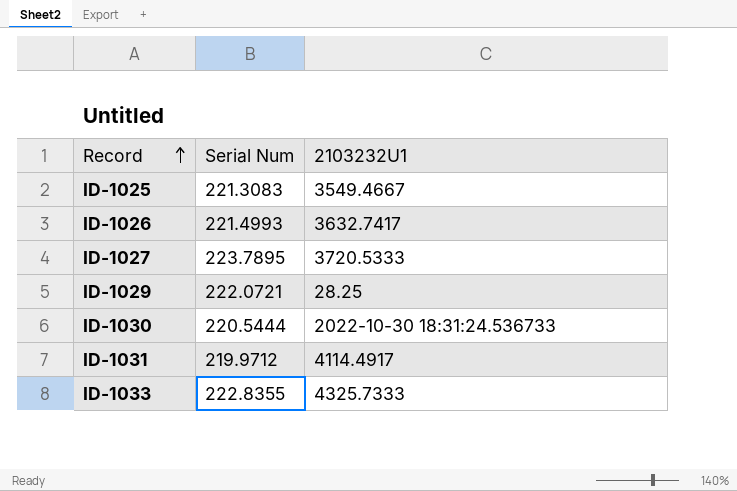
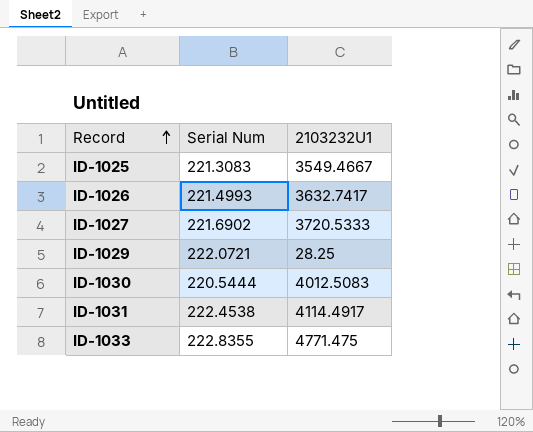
ID-1027 | Serial Num: 223.7895 -> 221.6902
ID-1030 | 2103232U1: 2022-10-30 18:31:24.536733 -> 4012.5083
ID-1031 | Serial Num: 219.9712 -> 222.4538
ID-1033 | 2103232U1: 4325.7333 -> 4771.475

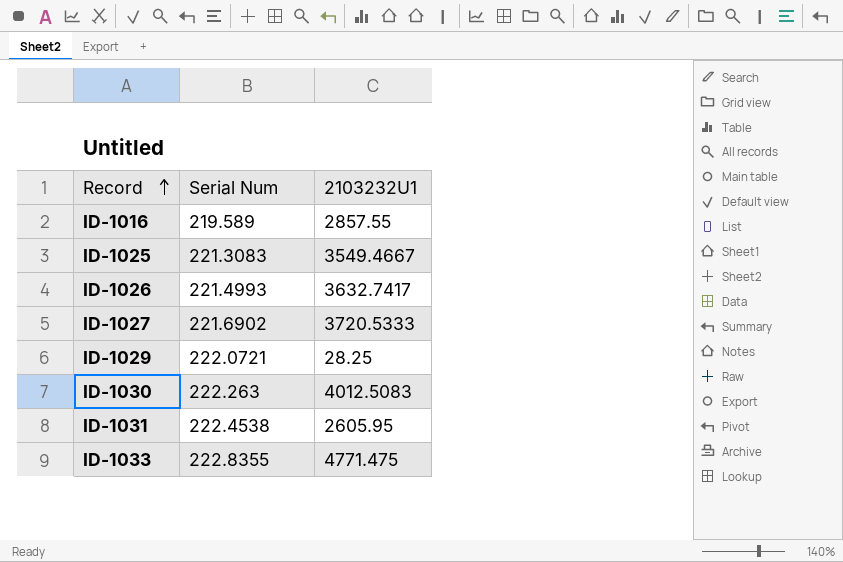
row ID-1016: none -> 219.589 | 2857.55
ID-1030 | Serial Num: 220.5444 -> 222.263
ID-1031 | 2103232U1: 4114.4917 -> 2605.95

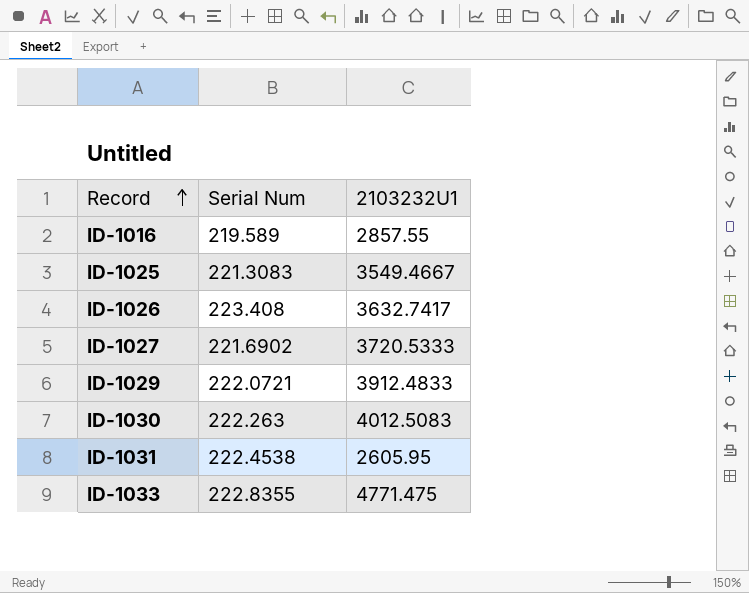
ID-1026 | Serial Num: 221.4993 -> 223.408
ID-1029 | 2103232U1: 28.25 -> 3912.4833

